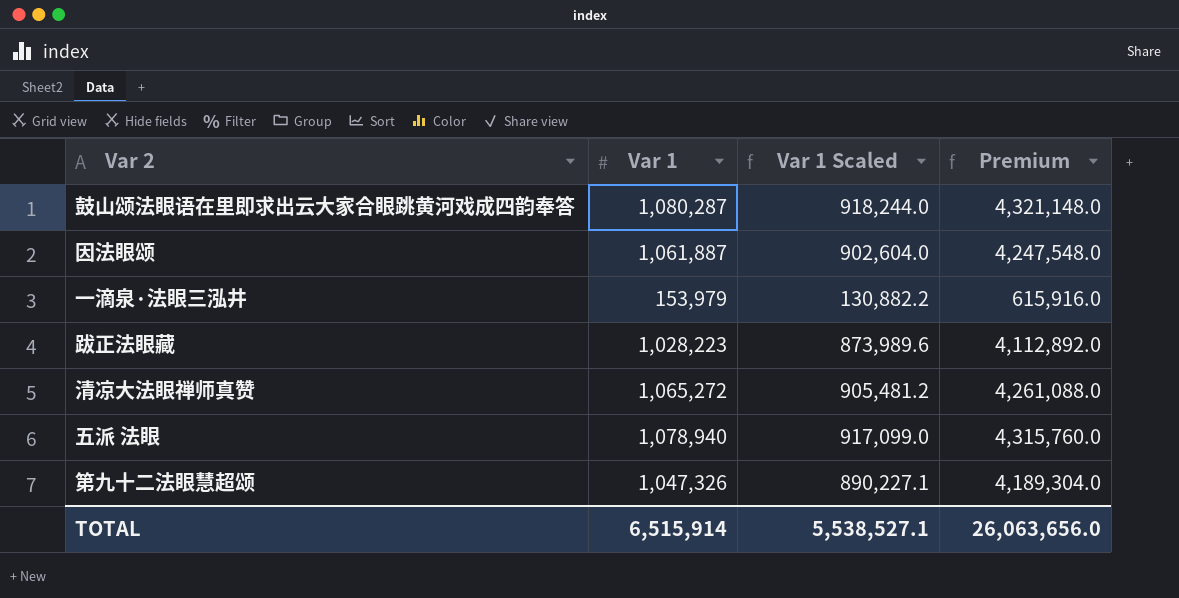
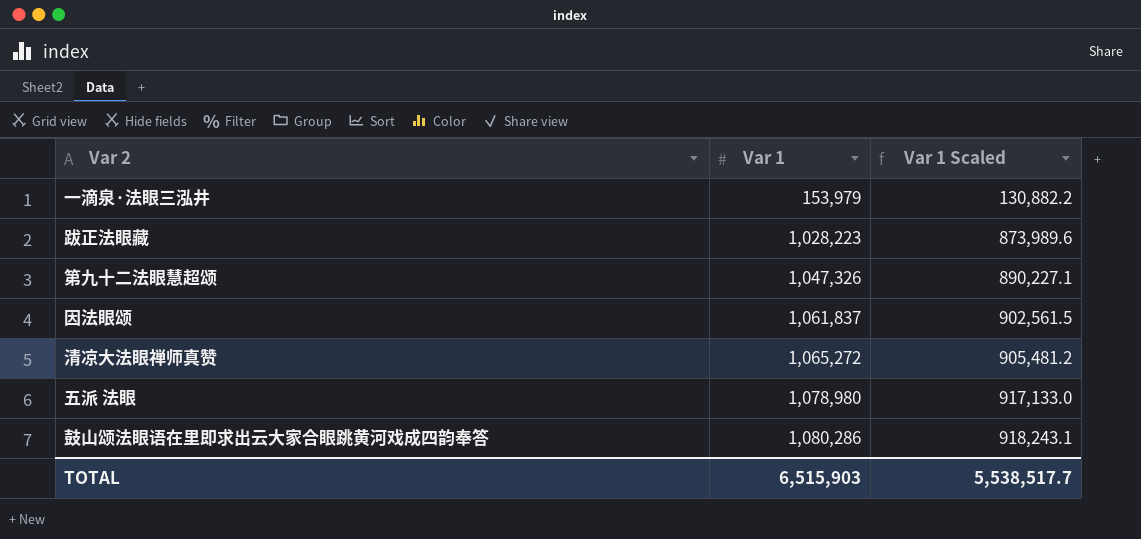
row order: none -> Var 1 ascending
column Premium | formula: [Var 1] * 4 -> none
因法眼颂 | Var 1: 1,061,887 -> 1,061,837
因法眼颂 | Var 1 Scaled: 902,604.0 -> 902,561.5
五派 法眼 | Var 1: 1,078,940 -> 1,078,980
五派 法眼 | Var 1 Scaled: 917,099.0 -> 917,133.0
鼓山颂法眼语在里即求出云大家合眼跳黄河戏成四韵奉答 | Var 1: 1,080,287 -> 1,080,286
鼓山颂法眼语在里即求出云大家合眼跳黄河戏成四韵奉答 | Var 1 Scaled: 918,244.0 -> 918,243.1
TOTAL | Var 1: 6,515,914 -> 6,515,903
TOTAL | Var 1 Scaled: 5,538,527.1 -> 5,538,517.7

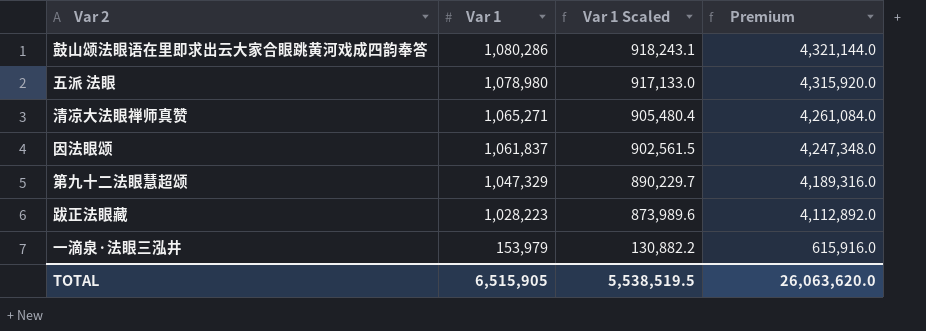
row order: Var 1 ascending -> Var 1 descending
column Premium | formula: none -> [Var 1] * 4
清凉大法眼禅师真赞 | Var 1: 1,065,272 -> 1,065,271
清凉大法眼禅师真赞 | Var 1 Scaled: 905,481.2 -> 905,480.4
第九十二法眼慧超颂 | Var 1: 1,047,326 -> 1,047,329
第九十二法眼慧超颂 | Var 1 Scaled: 890,227.1 -> 890,229.7
TOTAL | Var 1: 6,515,903 -> 6,515,905
TOTAL | Var 1 Scaled: 5,538,517.7 -> 5,538,519.5

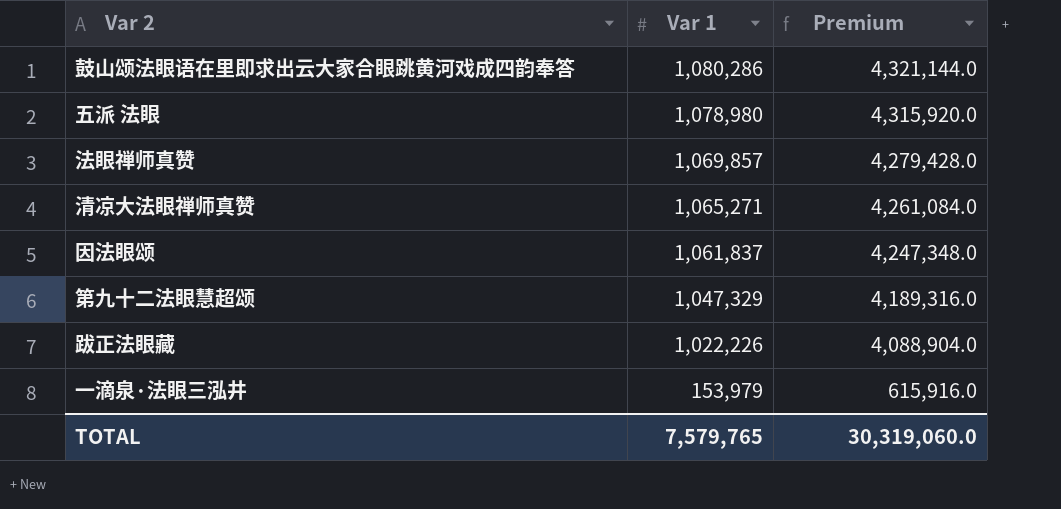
column Var 1 Scaled | formula: [Var 1] * 0.85 -> none
row 法眼禅师真赞: none -> 1,069,857 | 4,279,428.0
跋正法眼藏 | Var 1: 1,028,223 -> 1,022,226
跋正法眼藏 | Premium: 4,112,892.0 -> 4,088,904.0
TOTAL | Var 1: 6,515,905 -> 7,579,765
TOTAL | Premium: 26,063,620.0 -> 30,319,060.0

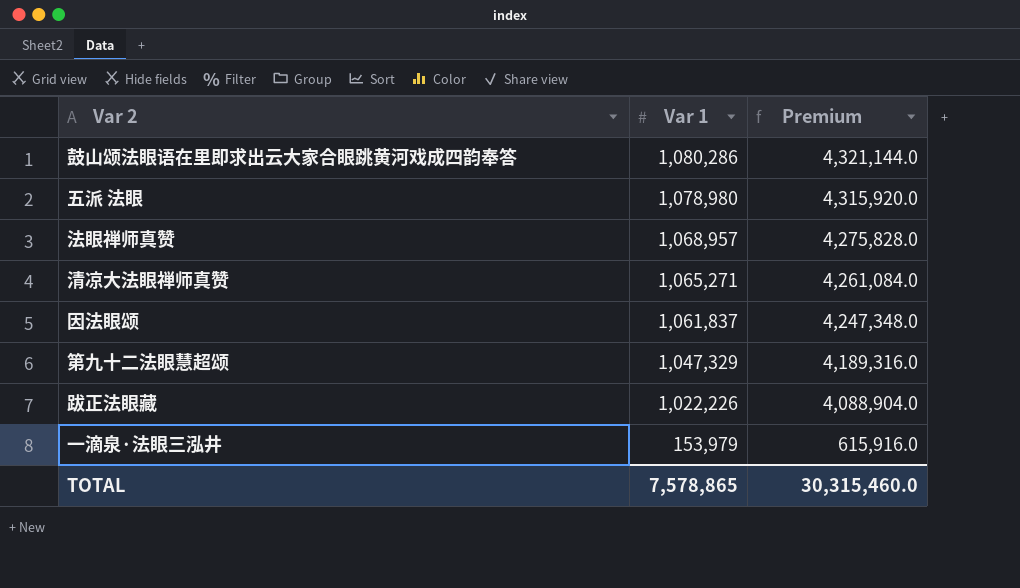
法眼禅师真赞 | Var 1: 1,069,857 -> 1,068,957
法眼禅师真赞 | Premium: 4,279,428.0 -> 4,275,828.0
TOTAL | Var 1: 7,579,765 -> 7,578,865
TOTAL | Premium: 30,319,060.0 -> 30,315,460.0

